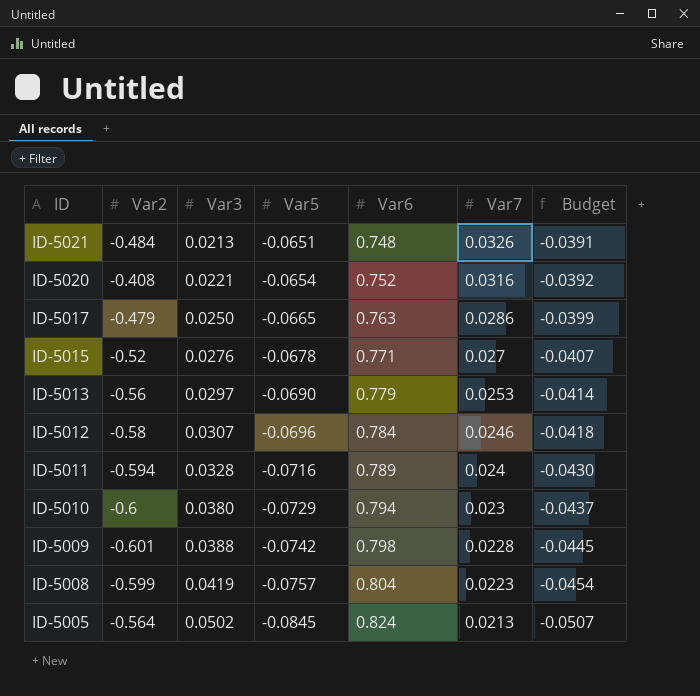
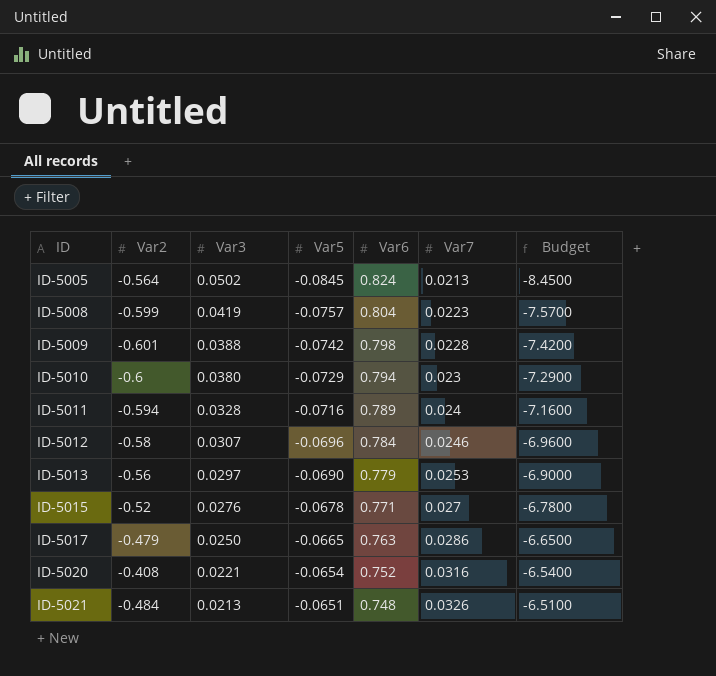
row order: ID descending -> ID ascending
column Budget | formula: [Var5] * 0.6 -> [Var5] * 100

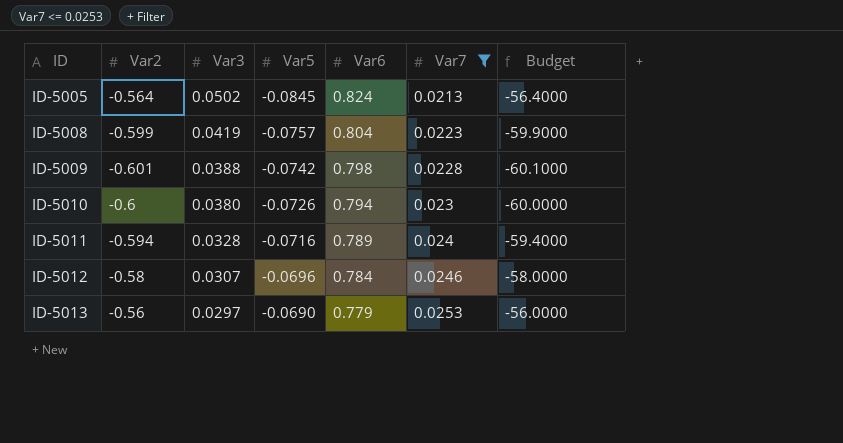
filter: none -> Var7 <= 0.0253
column Budget | formula: [Var5] * 100 -> [Var2] * 100
ID-5010 | Var5: -0.0729 -> -0.0726

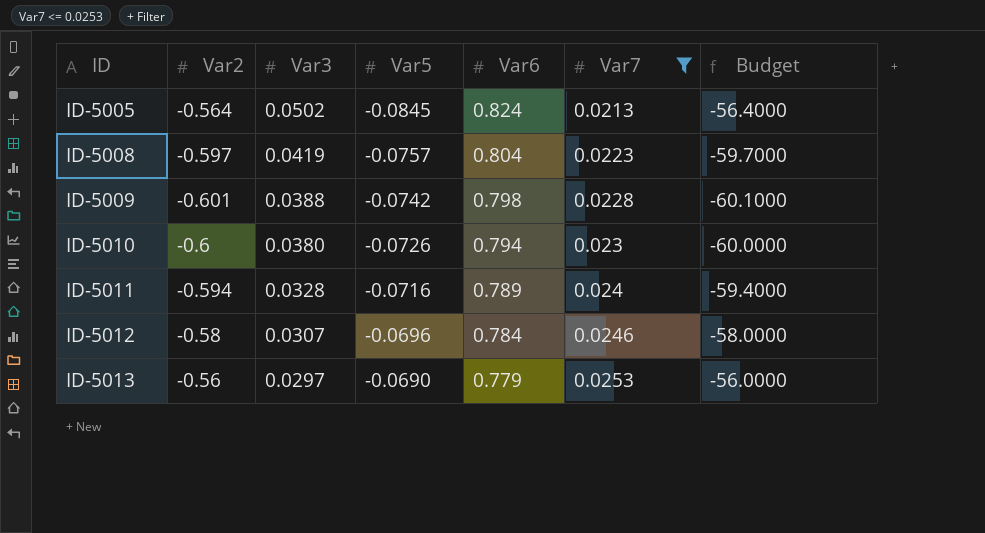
ID-5008 | Var2: -0.599 -> -0.597
ID-5008 | Budget: -59.9000 -> -59.7000

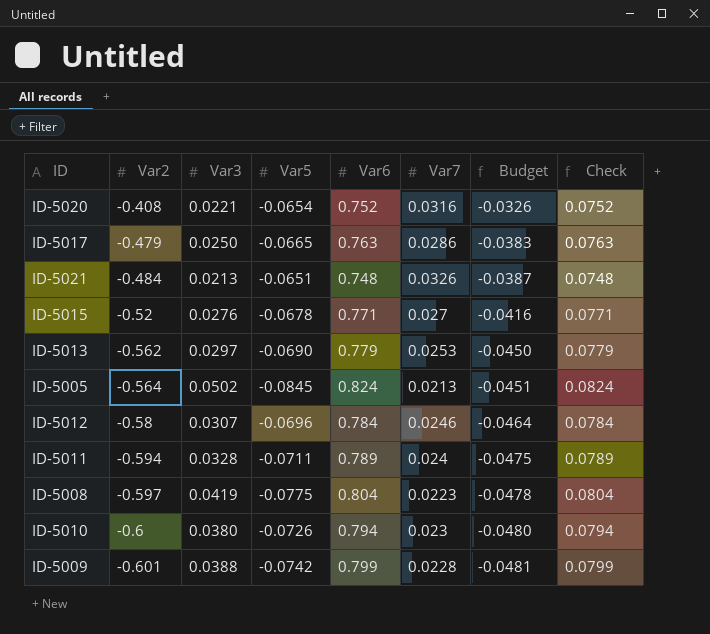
filter: Var7 <= 0.0253 -> none
row order: ID ascending -> Var2 descending
column Budget | formula: [Var2] * 100 -> [Var2] * 0.08
column Check | formula: none -> [Var6] * 0.1
ID-5013 | Var2: -0.56 -> -0.562
ID-5011 | Var5: -0.0716 -> -0.0711
ID-5008 | Var5: -0.0757 -> -0.0775
ID-5009 | Var6: 0.798 -> 0.799

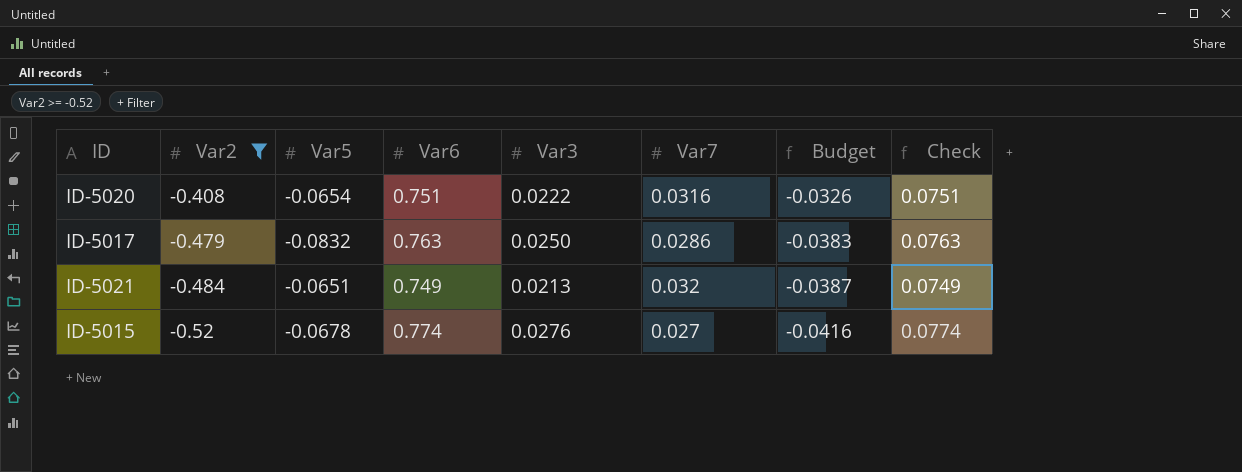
filter: none -> Var2 >= -0.52
column Var3 | position: 3 -> 5
ID-5020 | Var6: 0.752 -> 0.751
ID-5020 | Var3: 0.0221 -> 0.0222
ID-5020 | Check: 0.0752 -> 0.0751
ID-5017 | Var5: -0.0665 -> -0.0832
ID-5021 | Var6: 0.748 -> 0.749
ID-5021 | Var7: 0.0326 -> 0.032
ID-5021 | Check: 0.0748 -> 0.0749
ID-5015 | Var6: 0.771 -> 0.774
ID-5015 | Check: 0.0771 -> 0.0774

